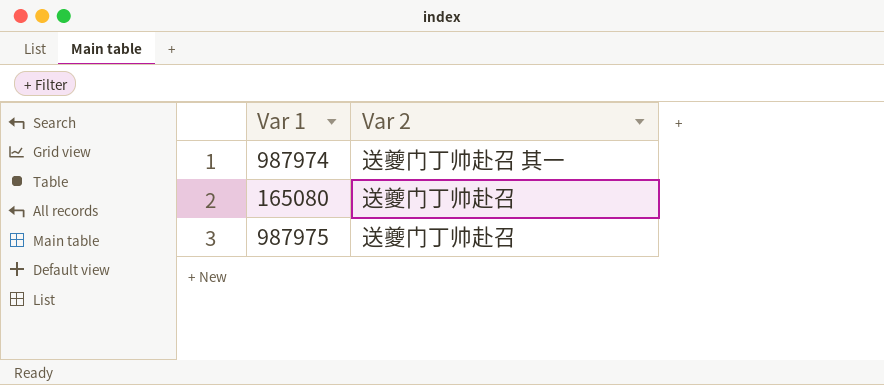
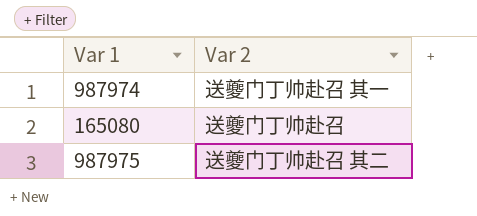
987975 | Var 2: 送夔门丁帅赴召 -> 送夔门丁帅赴召 其二

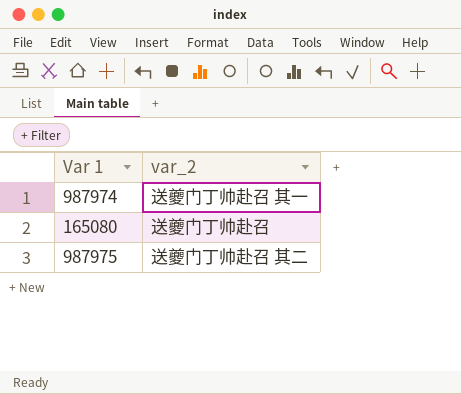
column name: Var 2 -> var_2

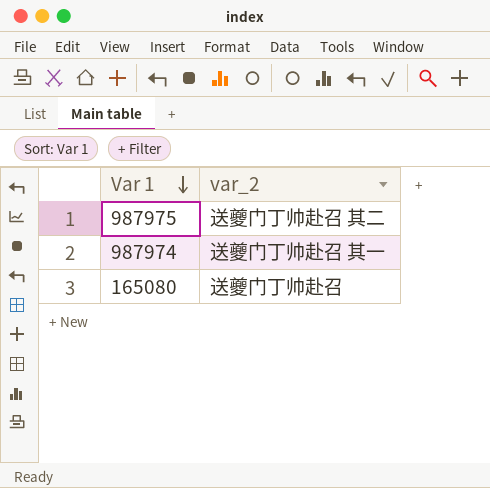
row order: none -> Var 1 descending

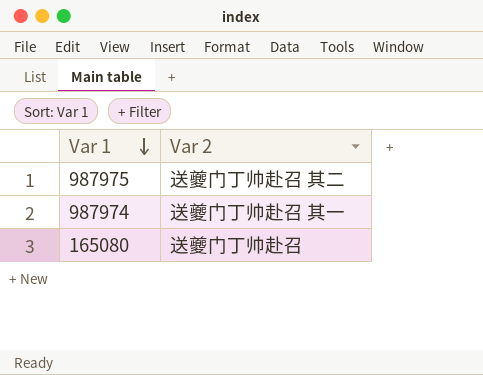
column name: var_2 -> Var 2

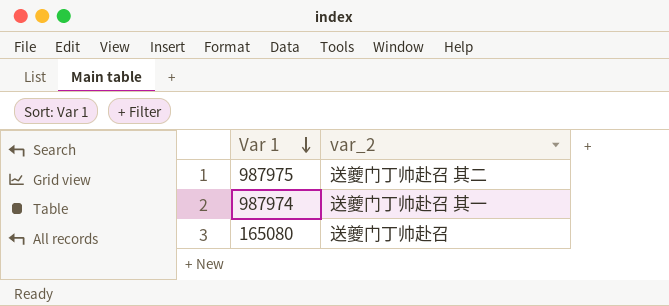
column name: Var 2 -> var_2

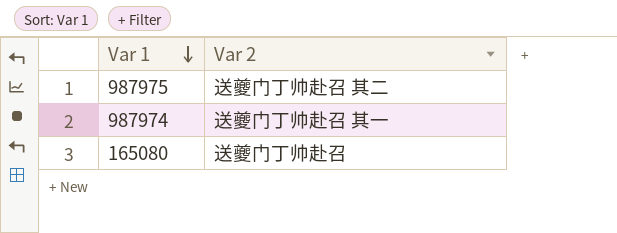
column name: var_2 -> Var 2

